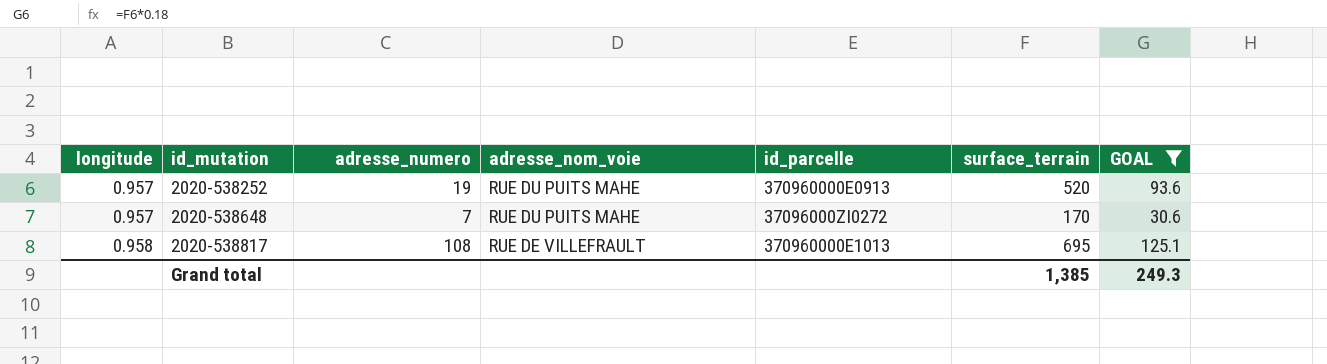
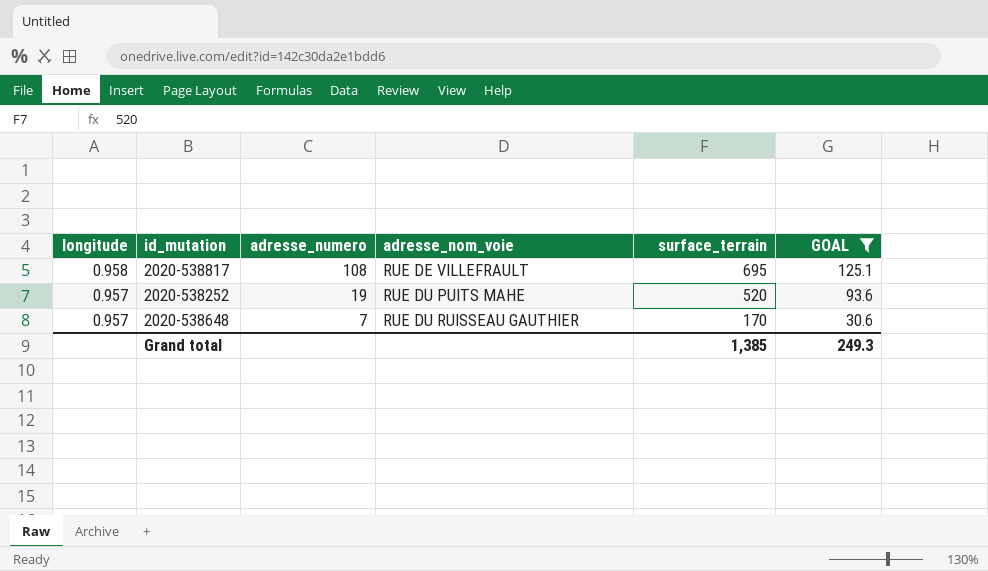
row order: longitude ascending -> longitude descending
column id_parcelle | position: 5 -> none
2020-538648 | adresse_nom_voie: RUE DU PUITS MAHE -> RUE DU RUISSEAU GAUTHIER

